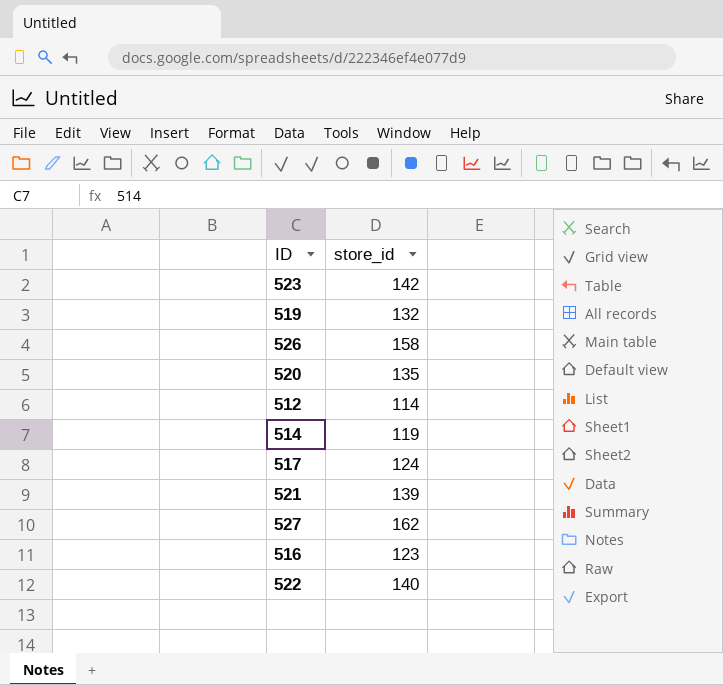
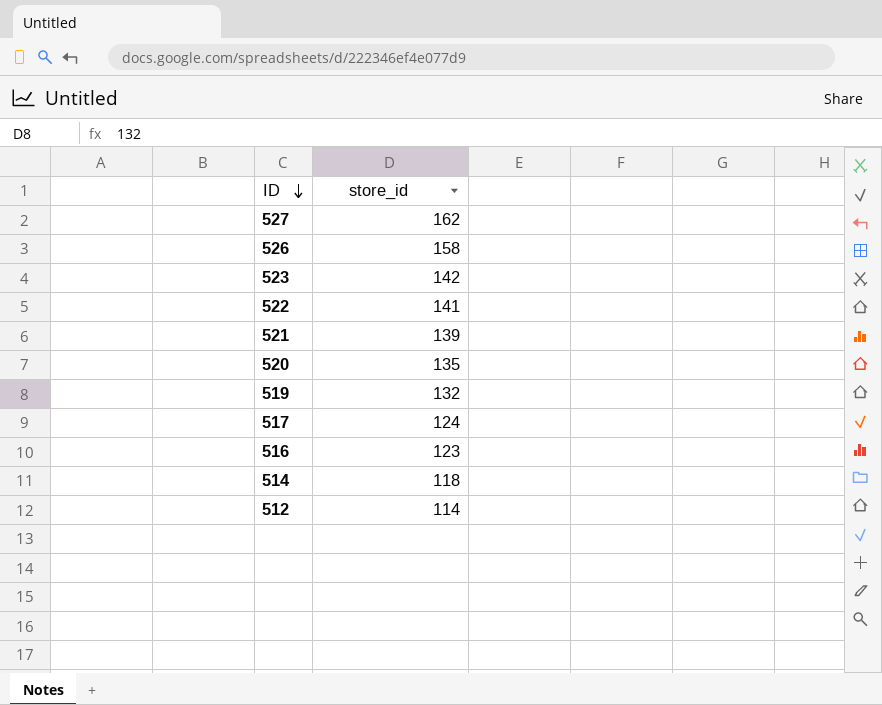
row order: none -> ID descending
522 | store_id: 140 -> 141
514 | store_id: 119 -> 118

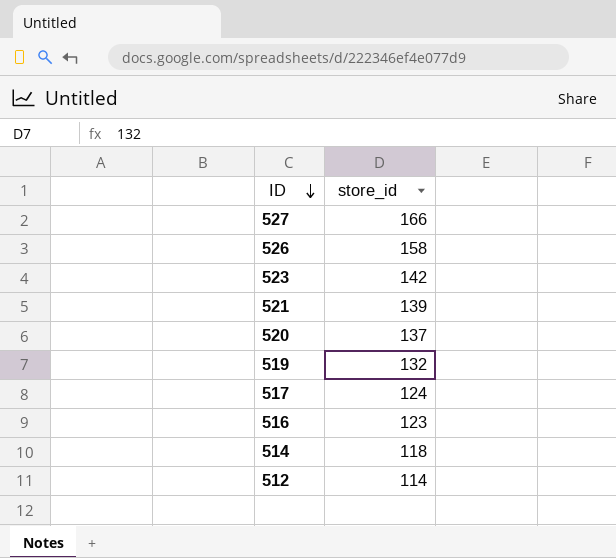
row 522: 141 -> none
527 | store_id: 162 -> 166
520 | store_id: 135 -> 137

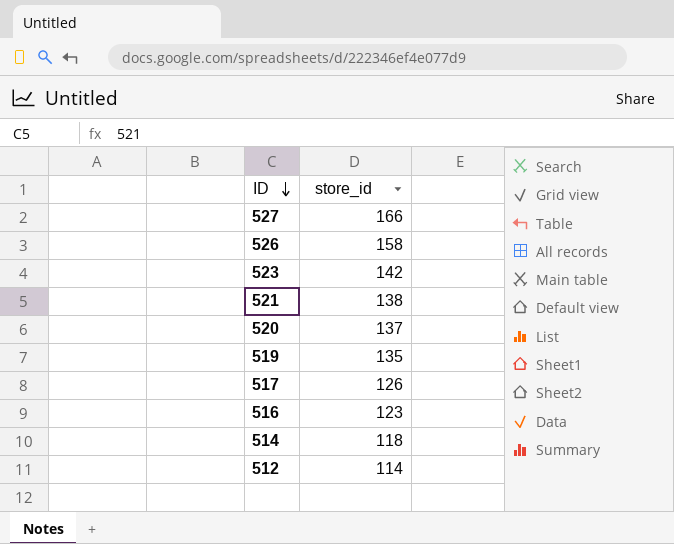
521 | store_id: 139 -> 138
519 | store_id: 132 -> 135
517 | store_id: 124 -> 126

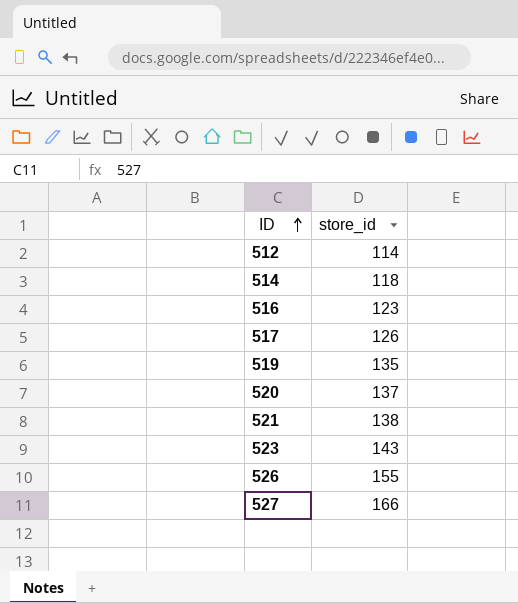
row order: ID descending -> ID ascending
523 | store_id: 142 -> 143
526 | store_id: 158 -> 155

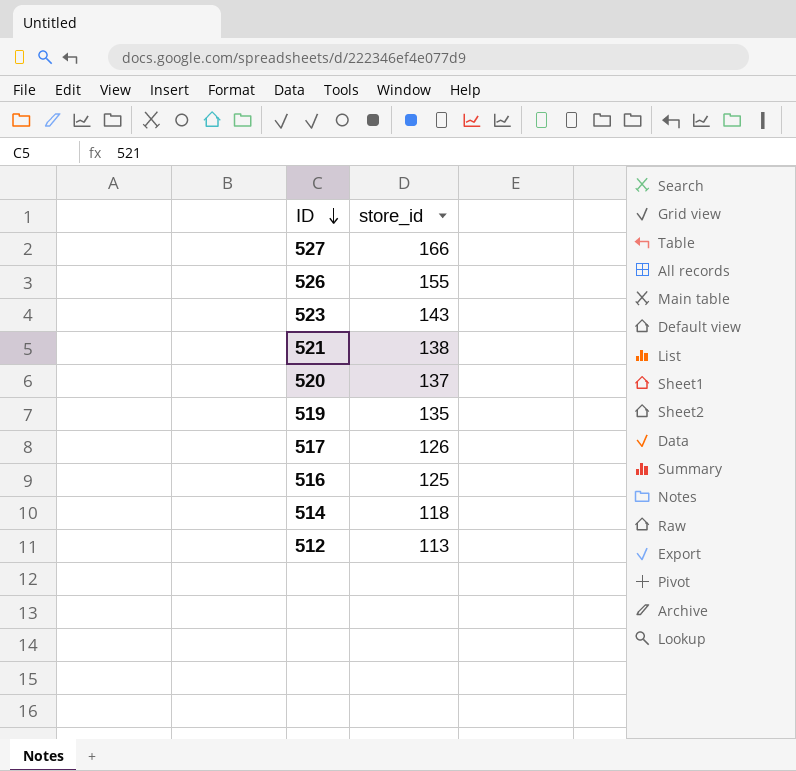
row order: ID ascending -> ID descending
516 | store_id: 123 -> 125
512 | store_id: 114 -> 113

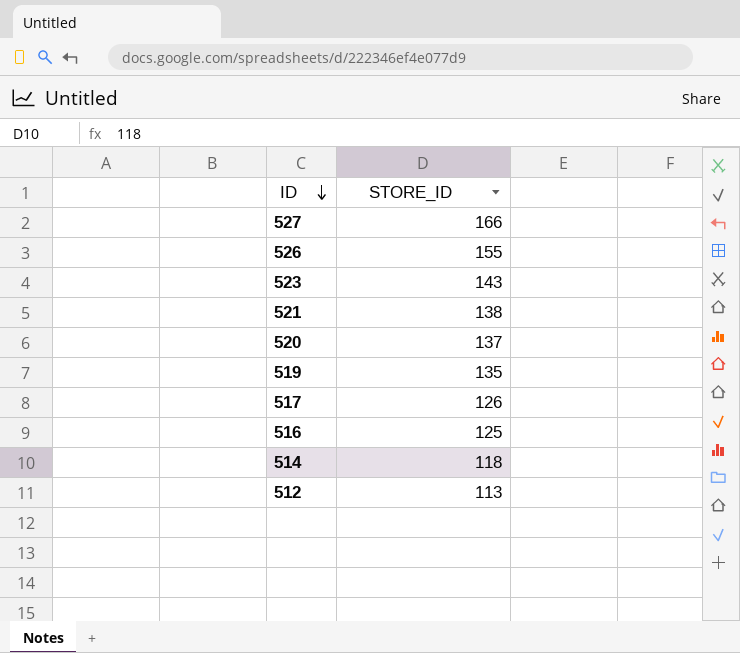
column name: store_id -> STORE_ID

